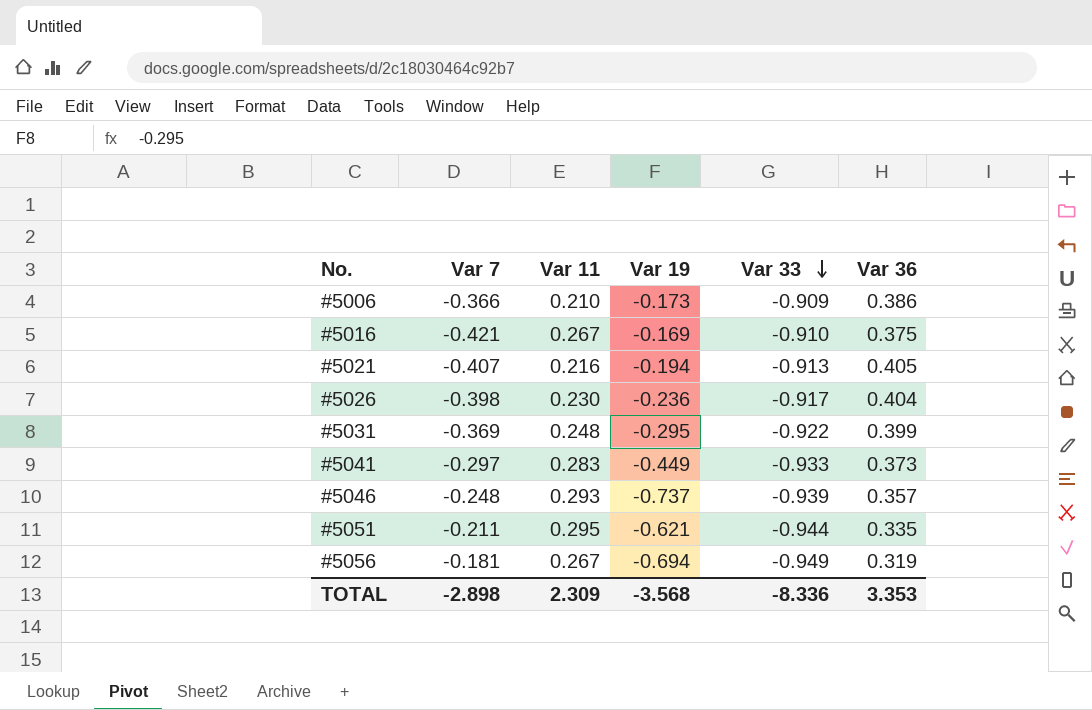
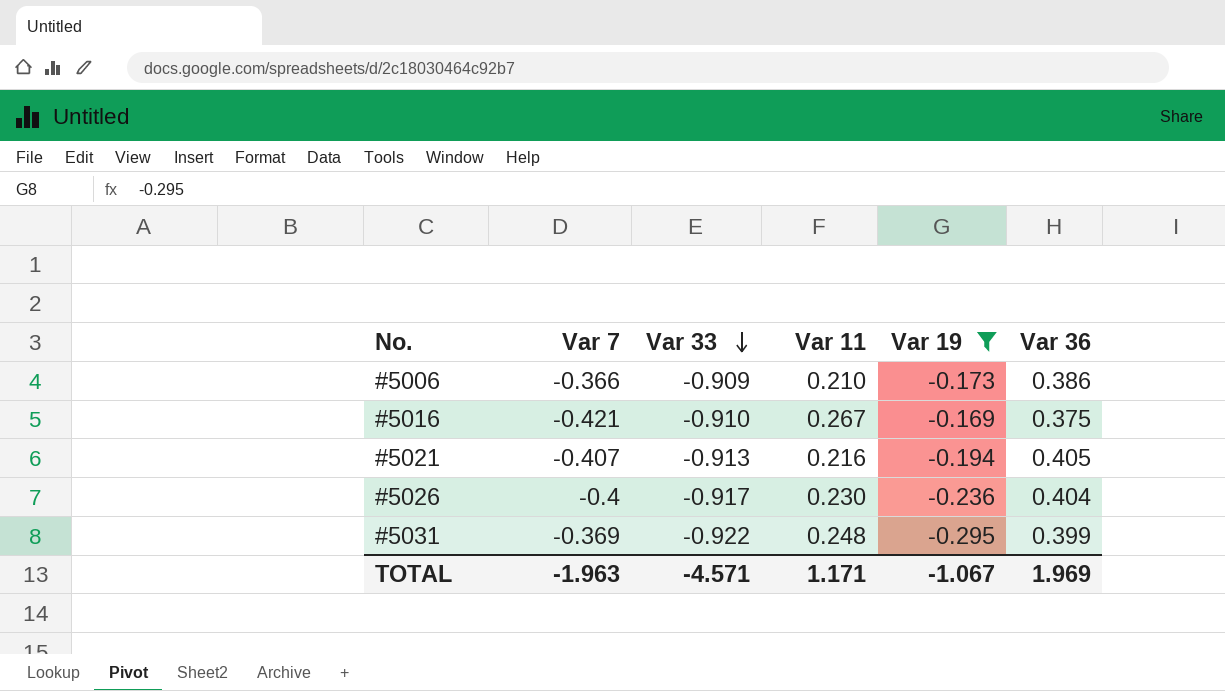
filter: none -> Var 19 >= -0.295
column Var 33 | position: 5 -> 3
#5026 | Var 7: -0.398 -> -0.4
TOTAL | Var 7: -2.898 -> -1.963
TOTAL | Var 33: -8.336 -> -4.571
TOTAL | Var 11: 2.309 -> 1.171
TOTAL | Var 19: -3.568 -> -1.067
TOTAL | Var 36: 3.353 -> 1.969

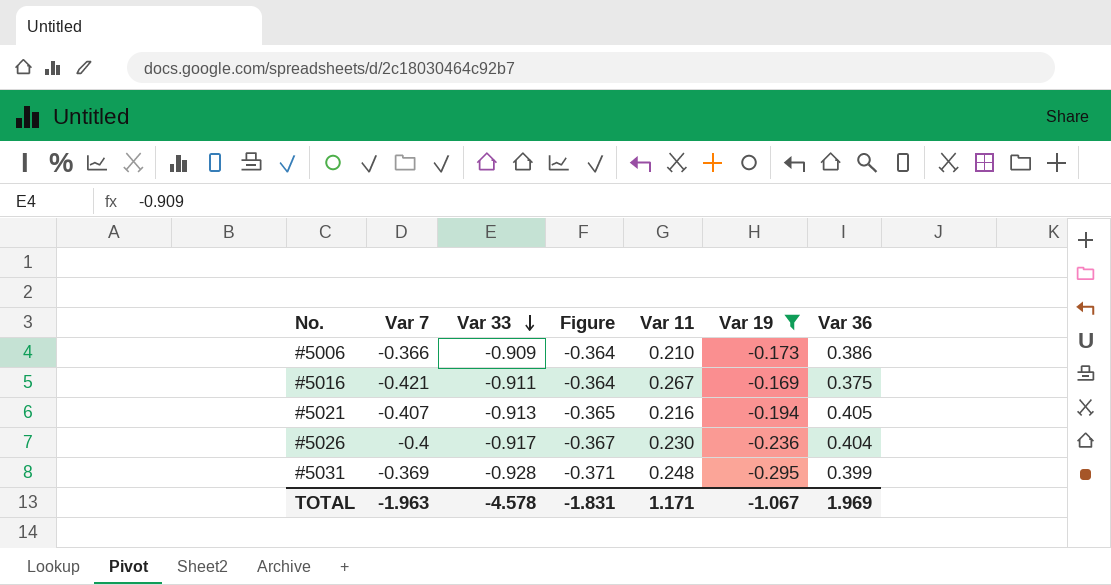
column Figure | formula: none -> [Var 33] * 0.4
#5016 | Var 33: -0.910 -> -0.911
#5031 | Var 33: -0.922 -> -0.928
TOTAL | Var 33: -4.571 -> -4.578

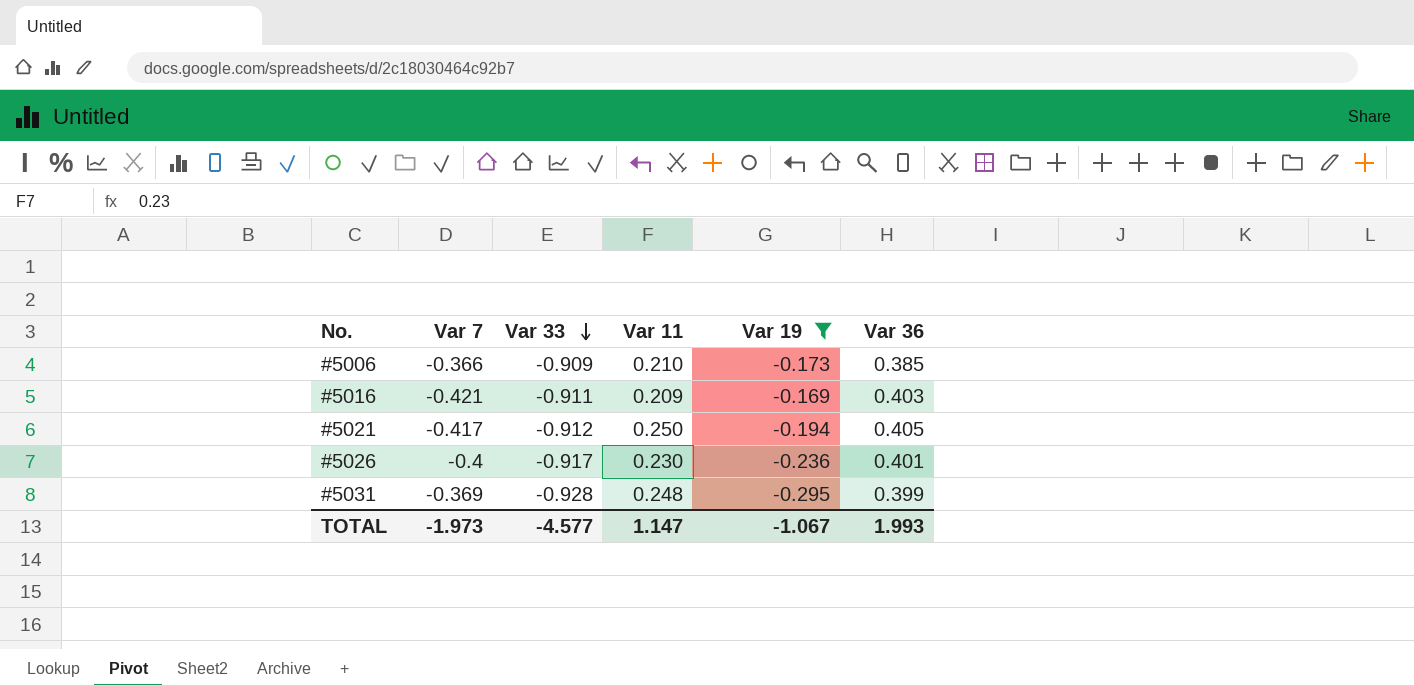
column Figure | formula: [Var 33] * 0.4 -> none
#5006 | Var 36: 0.386 -> 0.385
#5016 | Var 11: 0.267 -> 0.209
#5016 | Var 36: 0.375 -> 0.403
#5021 | Var 7: -0.407 -> -0.417
#5021 | Var 33: -0.913 -> -0.912
#5021 | Var 11: 0.216 -> 0.250
#5026 | Var 36: 0.404 -> 0.401
TOTAL | Var 7: -1.963 -> -1.973
TOTAL | Var 33: -4.578 -> -4.577
TOTAL | Var 11: 1.171 -> 1.147
TOTAL | Var 36: 1.969 -> 1.993

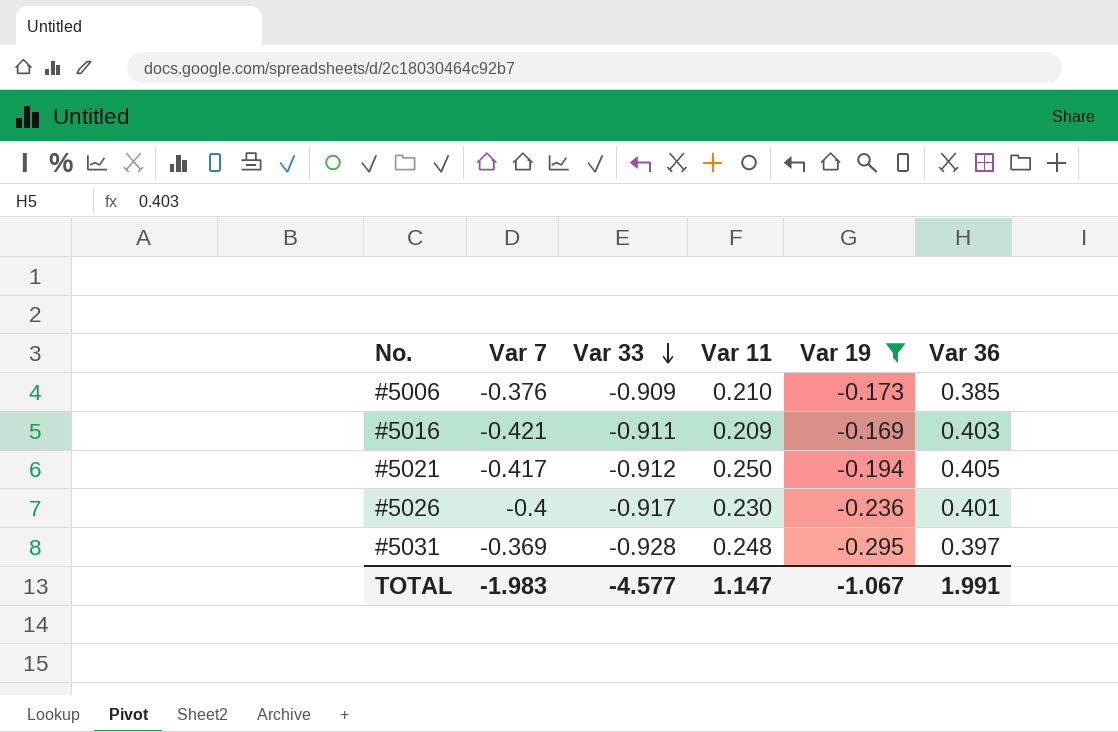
#5006 | Var 7: -0.366 -> -0.376
#5031 | Var 36: 0.399 -> 0.397
TOTAL | Var 7: -1.973 -> -1.983
TOTAL | Var 36: 1.993 -> 1.991

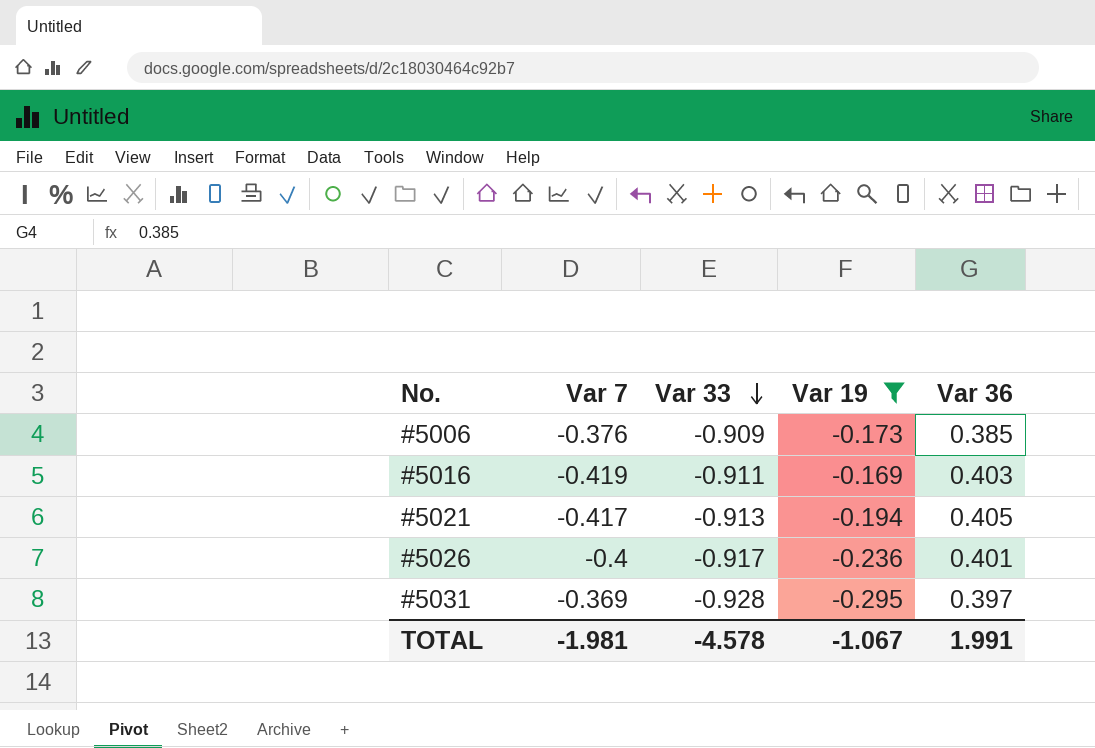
column Var 11 | position: 4 -> none
#5016 | Var 7: -0.421 -> -0.419
#5021 | Var 33: -0.912 -> -0.913
TOTAL | Var 7: -1.983 -> -1.981
TOTAL | Var 33: -4.577 -> -4.578

